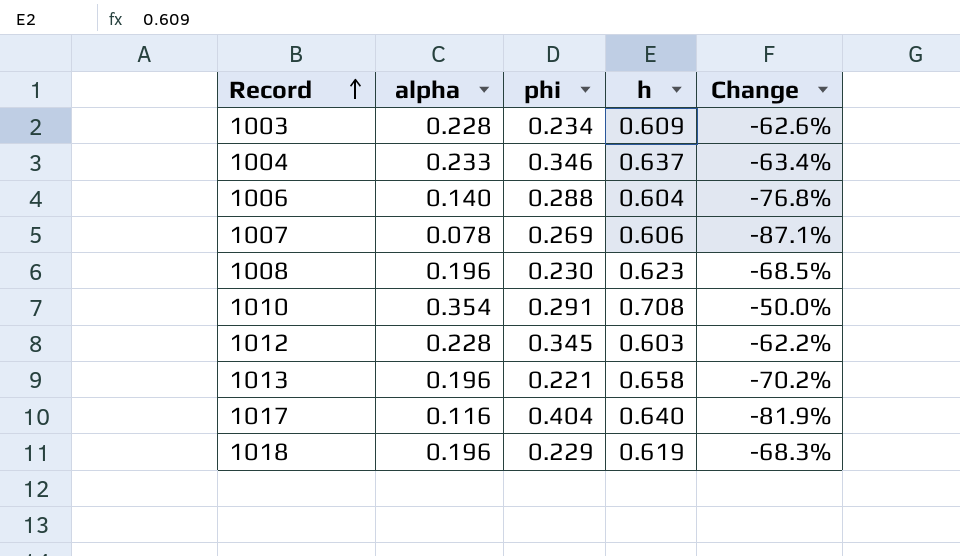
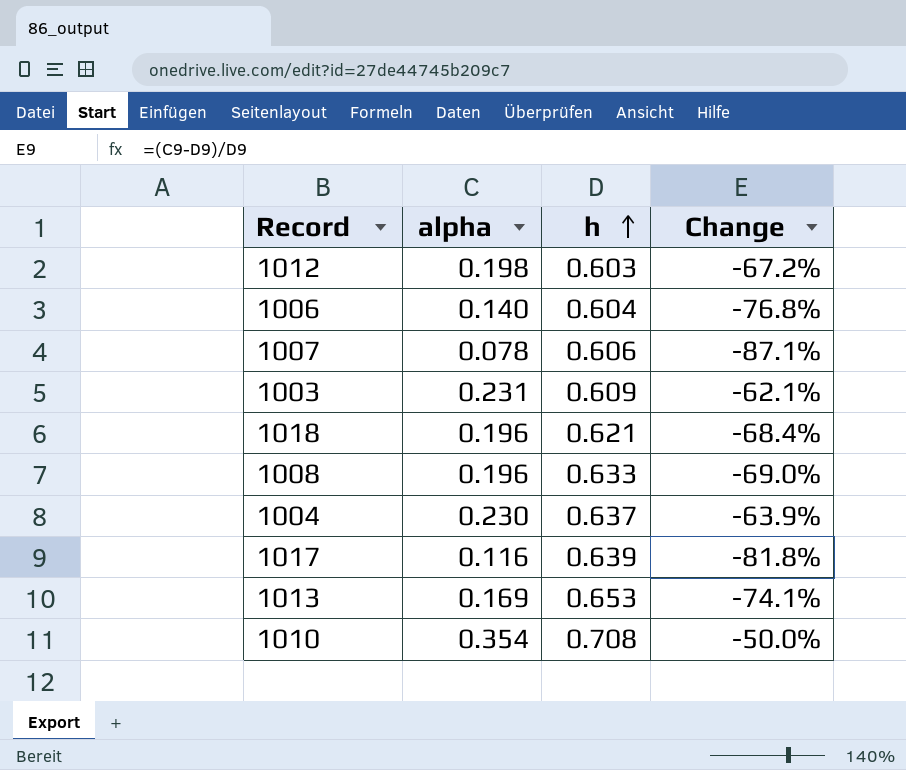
row order: Record ascending -> h ascending
column phi | position: 3 -> none
1012 | alpha: 0.228 -> 0.198
1012 | Change: -62.2% -> -67.2%
1003 | alpha: 0.228 -> 0.231
1003 | Change: -62.6% -> -62.1%
1018 | h: 0.619 -> 0.621
1018 | Change: -68.3% -> -68.4%
1008 | h: 0.623 -> 0.633
1008 | Change: -68.5% -> -69.0%
1004 | alpha: 0.233 -> 0.230
1004 | Change: -63.4% -> -63.9%
1017 | h: 0.640 -> 0.639
1017 | Change: -81.9% -> -81.8%
1013 | alpha: 0.196 -> 0.169
1013 | h: 0.658 -> 0.653
1013 | Change: -70.2% -> -74.1%

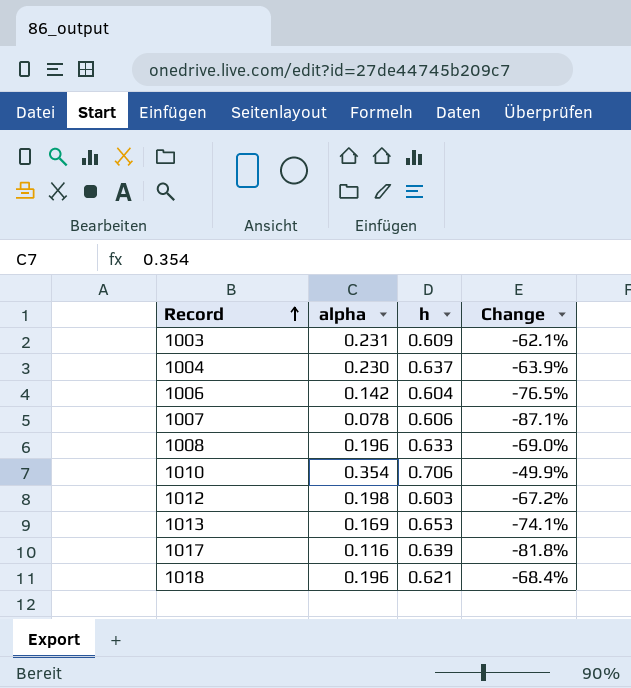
row order: h ascending -> Record ascending
1006 | alpha: 0.140 -> 0.142
1006 | Change: -76.8% -> -76.5%
1010 | h: 0.708 -> 0.706
1010 | Change: -50.0% -> -49.9%

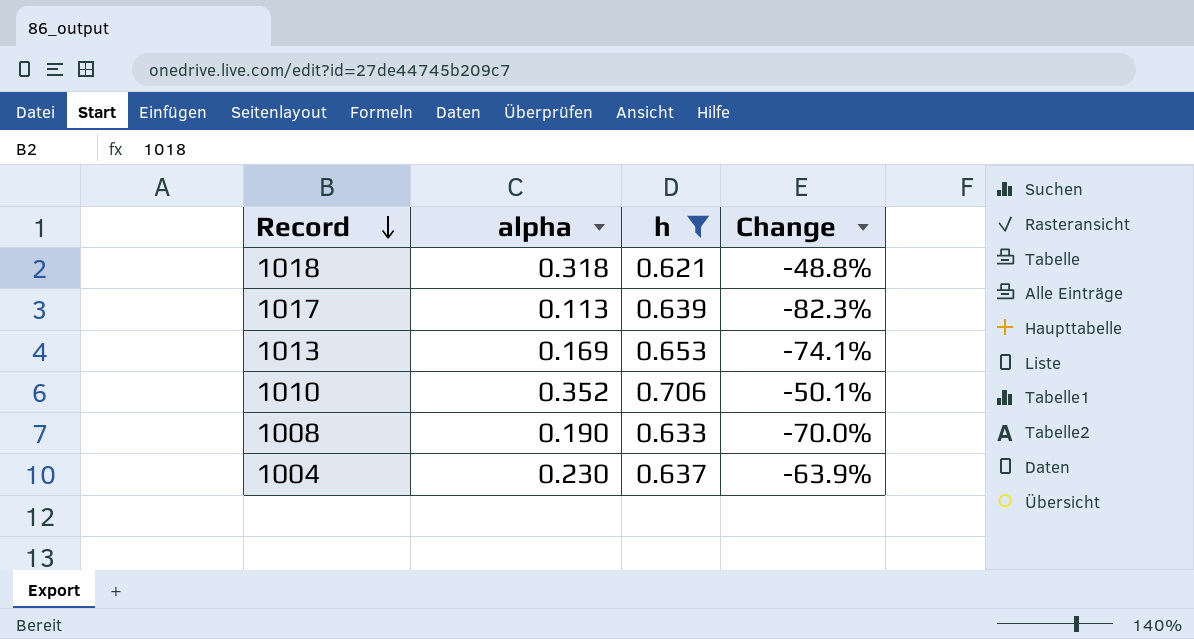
filter: none -> h >= 0.621
row order: Record ascending -> Record descending
1018 | alpha: 0.196 -> 0.318
1018 | Change: -68.4% -> -48.8%
1017 | alpha: 0.116 -> 0.113
1017 | Change: -81.8% -> -82.3%
1010 | alpha: 0.354 -> 0.352
1010 | Change: -49.9% -> -50.1%
1008 | alpha: 0.196 -> 0.190
1008 | Change: -69.0% -> -70.0%

